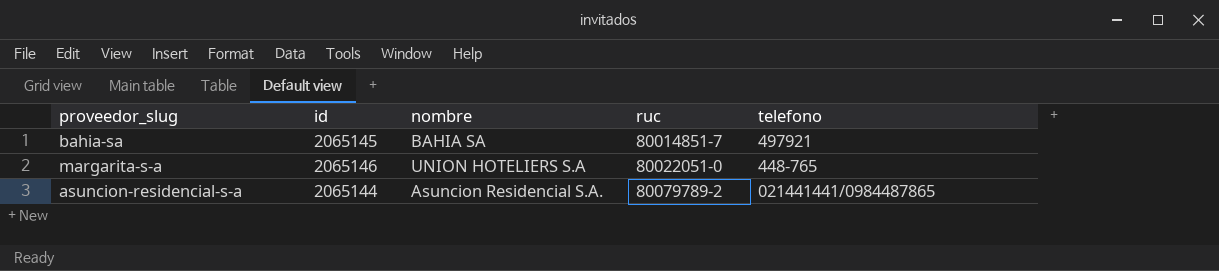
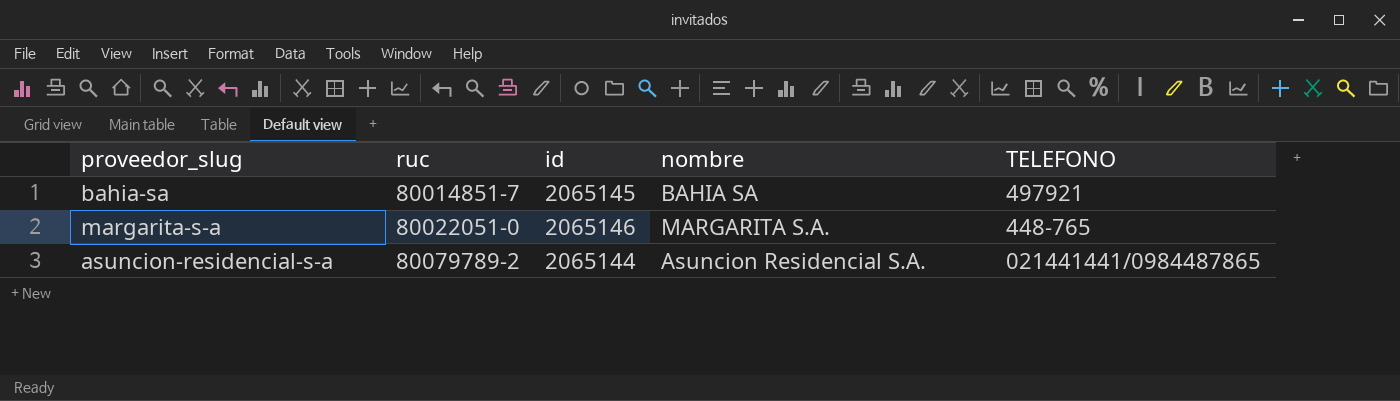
column ruc | position: 4 -> 2
column name: telefono -> TELEFONO
margarita-s-a | nombre: UNION HOTELIERS S.A -> MARGARITA S.A.

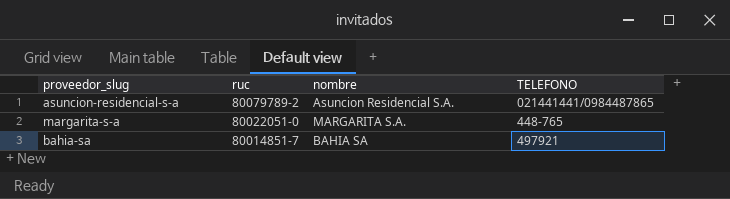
row order: ruc ascending -> ruc descending
column id | position: 3 -> none

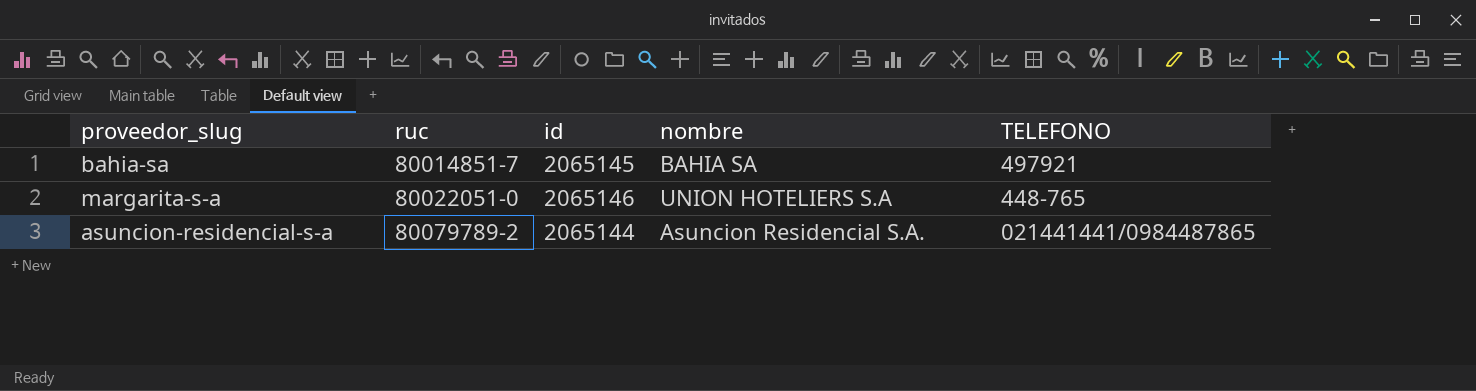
row order: ruc descending -> ruc ascending
column id | position: none -> 3
margarita-s-a | nombre: MARGARITA S.A. -> UNION HOTELIERS S.A

